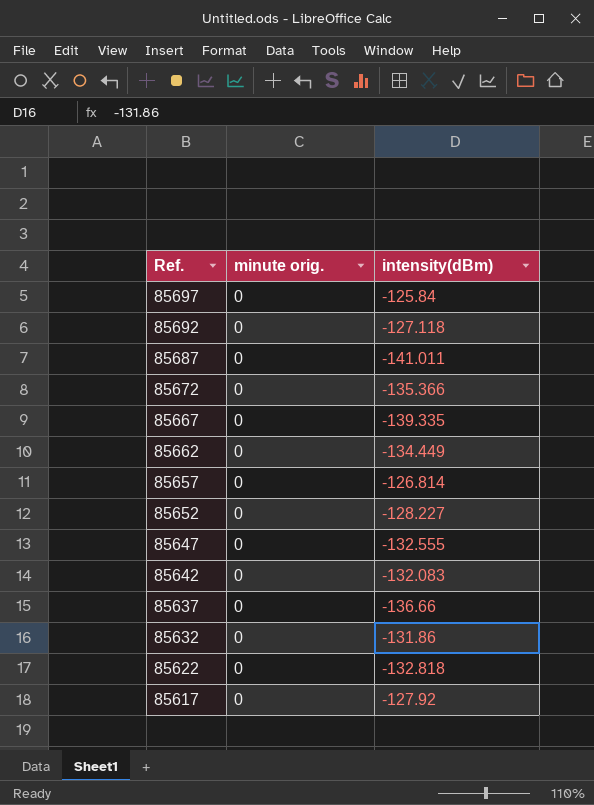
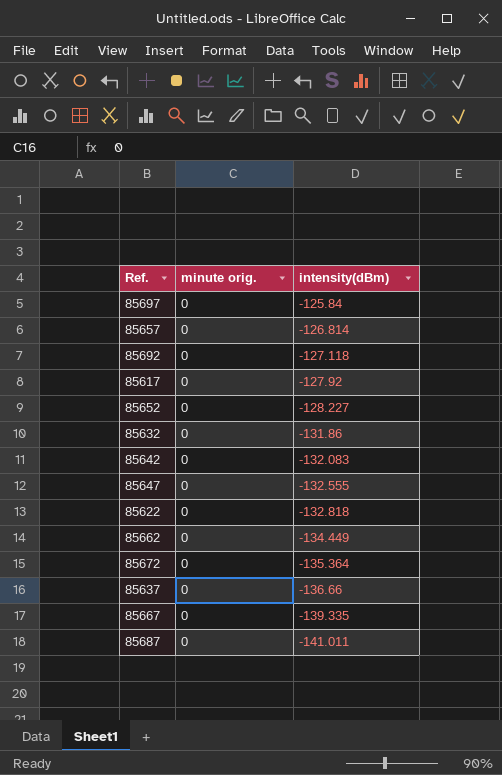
row order: Ref. descending -> intensity(dBm) descending
85672 | intensity(dBm): -135.366 -> -135.364

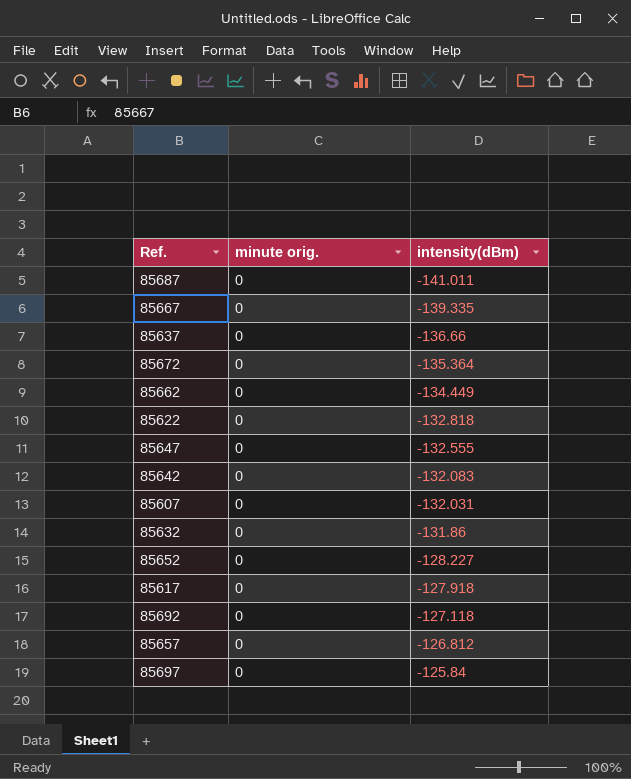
row order: intensity(dBm) descending -> intensity(dBm) ascending
row 85607: none -> 0 | -132.031
85617 | intensity(dBm): -127.92 -> -127.918
85657 | intensity(dBm): -126.814 -> -126.812

